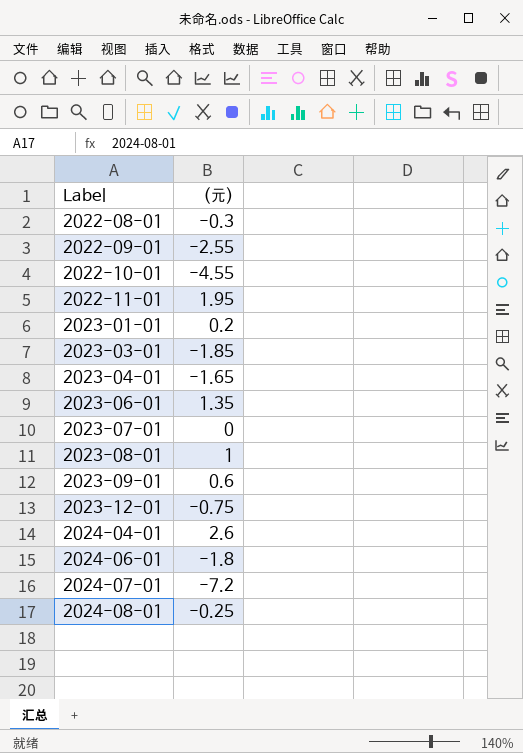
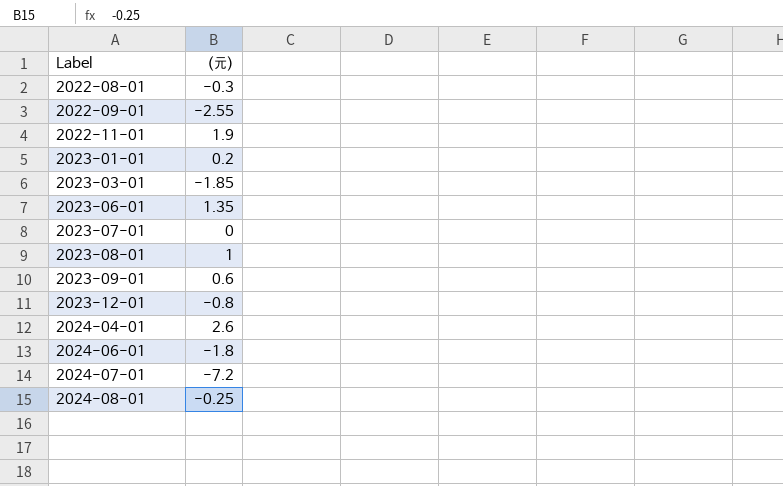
row 2022-10-01: -4.55 -> none
row 2023-04-01: -1.65 -> none
2022-11-01 | (元): 1.95 -> 1.9
2023-12-01 | (元): -0.75 -> -0.8

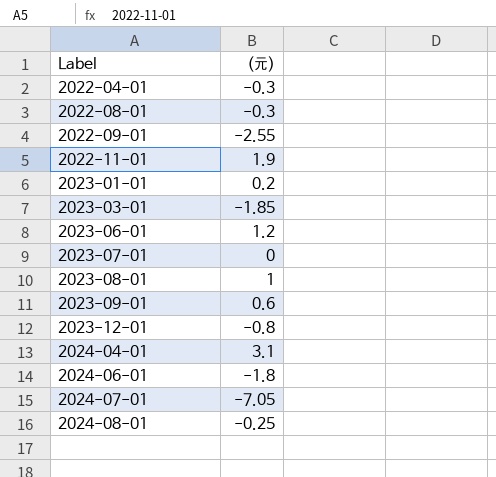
row 2022-04-01: none -> -0.3
2023-06-01 | (元): 1.35 -> 1.2
2024-04-01 | (元): 2.6 -> 3.1
2024-07-01 | (元): -7.2 -> -7.05

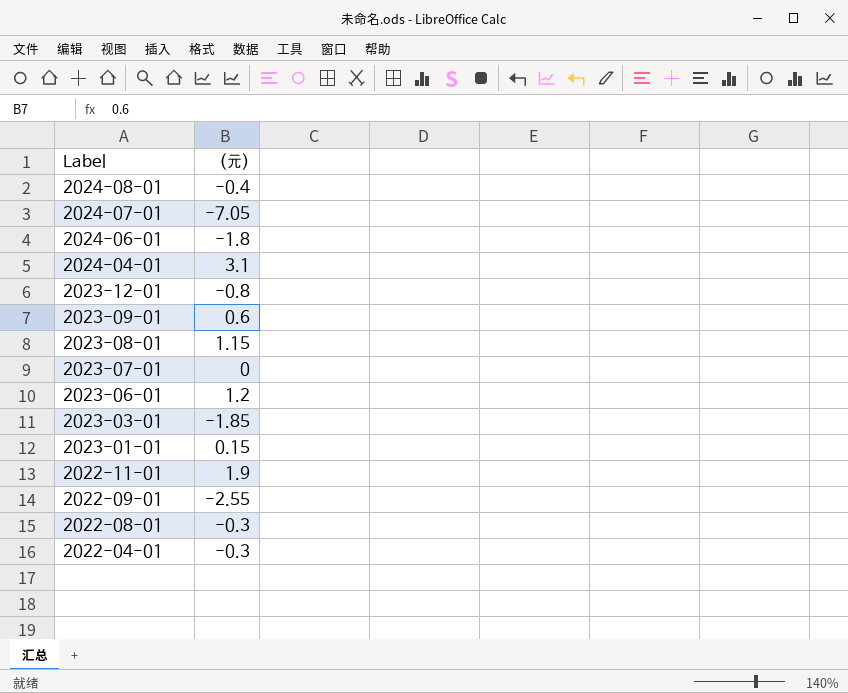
row order: Label ascending -> Label descending
2024-08-01 | (元): -0.25 -> -0.4
2023-08-01 | (元): 1 -> 1.15
2023-01-01 | (元): 0.2 -> 0.15

